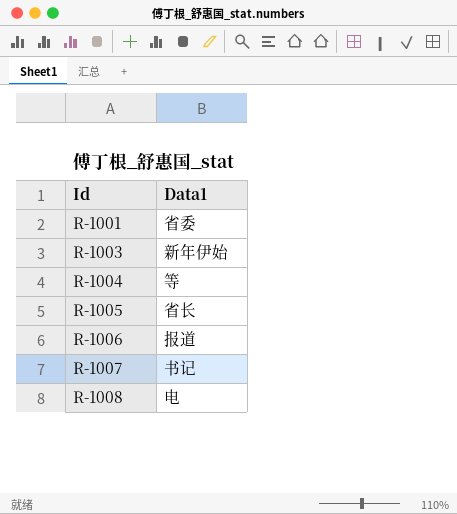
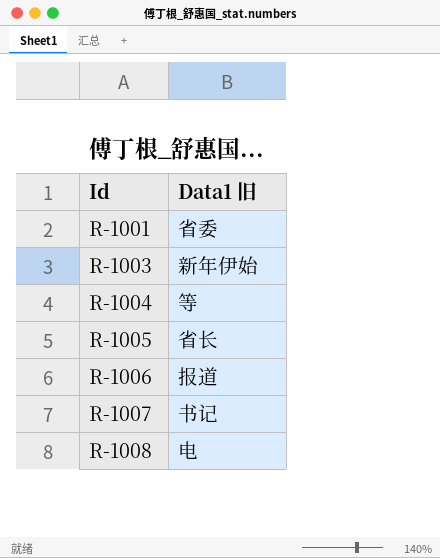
column name: Data1 -> Data1 旧

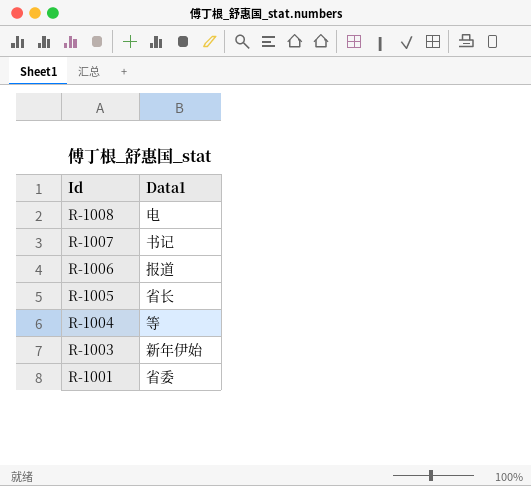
row order: Id ascending -> Id descending
column name: Data1 旧 -> Data1

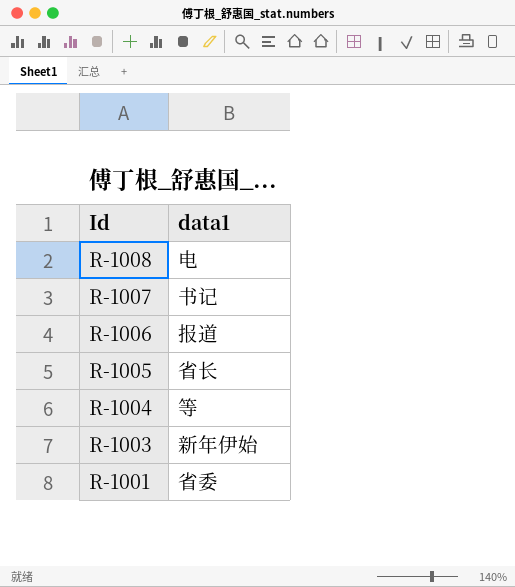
column name: Data1 -> data1

